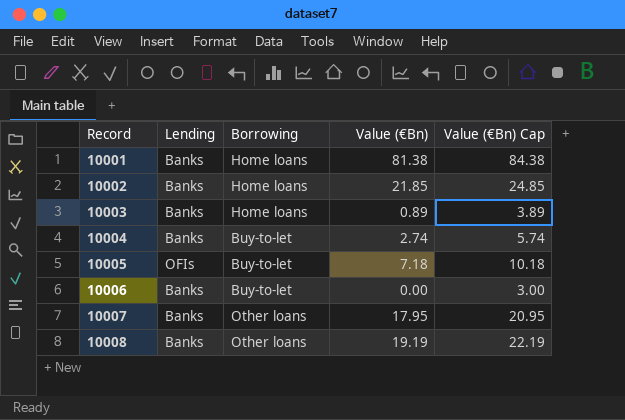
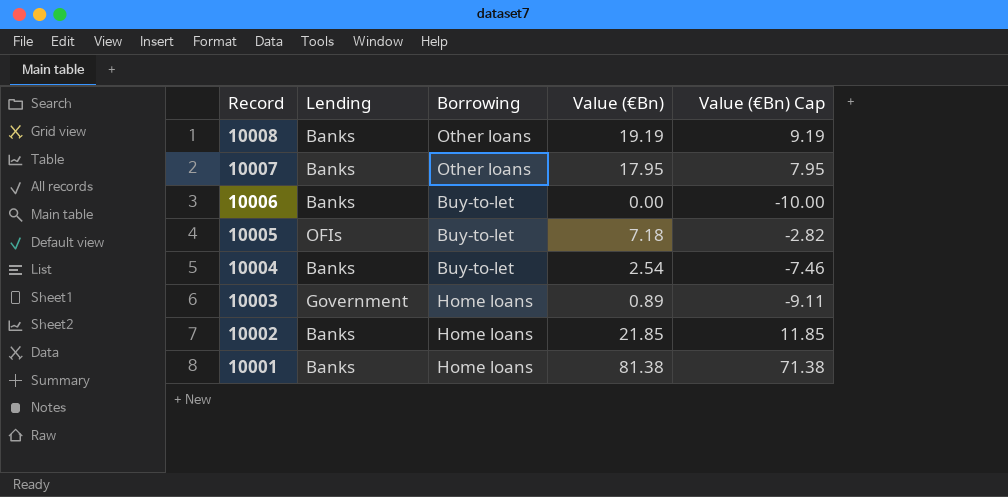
row order: Record ascending -> Record descending
column Value (€Bn) Cap | formula: [Value (€Bn)] + 3 -> [Value (€Bn)] - 10
10004 | Value (€Bn): 2.74 -> 2.54
10003 | Lending: Banks -> Government

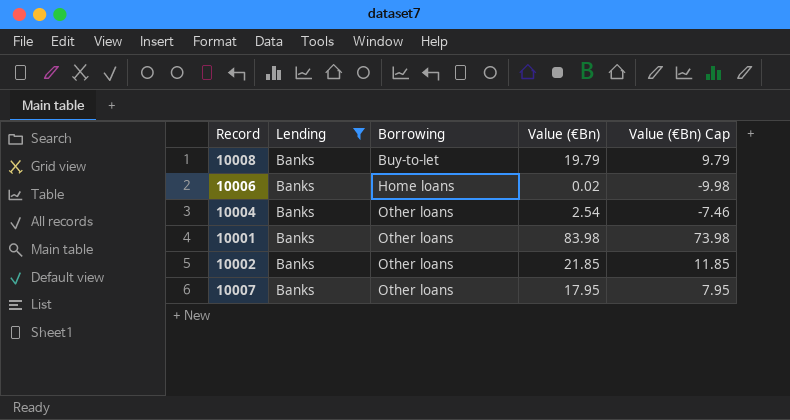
filter: none -> Lending = Banks
row order: Record descending -> Borrowing ascending
10008 | Borrowing: Other loans -> Buy-to-let
10008 | Value (€Bn): 19.19 -> 19.79
10008 | Value (€Bn) Cap: 9.19 -> 9.79
10006 | Borrowing: Buy-to-let -> Home loans
10006 | Value (€Bn): 0.00 -> 0.02
10006 | Value (€Bn) Cap: -10.00 -> -9.98
10004 | Borrowing: Buy-to-let -> Other loans
10001 | Borrowing: Home loans -> Other loans
10001 | Value (€Bn): 81.38 -> 83.98
10001 | Value (€Bn) Cap: 71.38 -> 73.98
10002 | Borrowing: Home loans -> Other loans

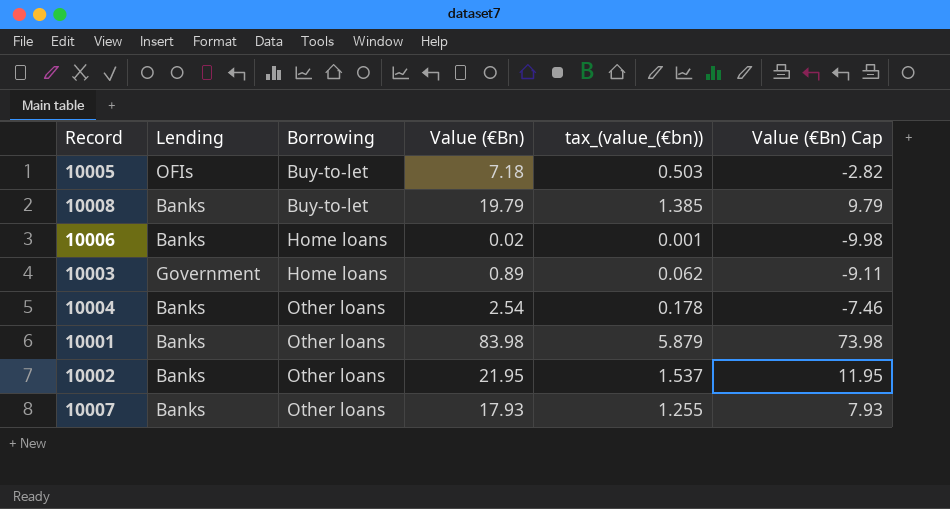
filter: Lending = Banks -> none
column tax_(value_(€bn)) | formula: none -> [Value (€Bn)] * 0.07
10002 | Value (€Bn): 21.85 -> 21.95
10002 | Value (€Bn) Cap: 11.85 -> 11.95
10007 | Value (€Bn): 17.95 -> 17.93
10007 | Value (€Bn) Cap: 7.95 -> 7.93

